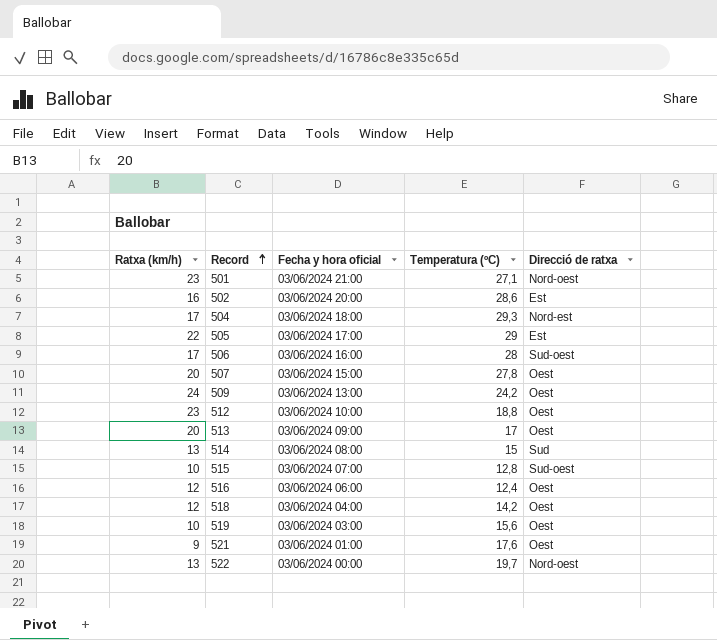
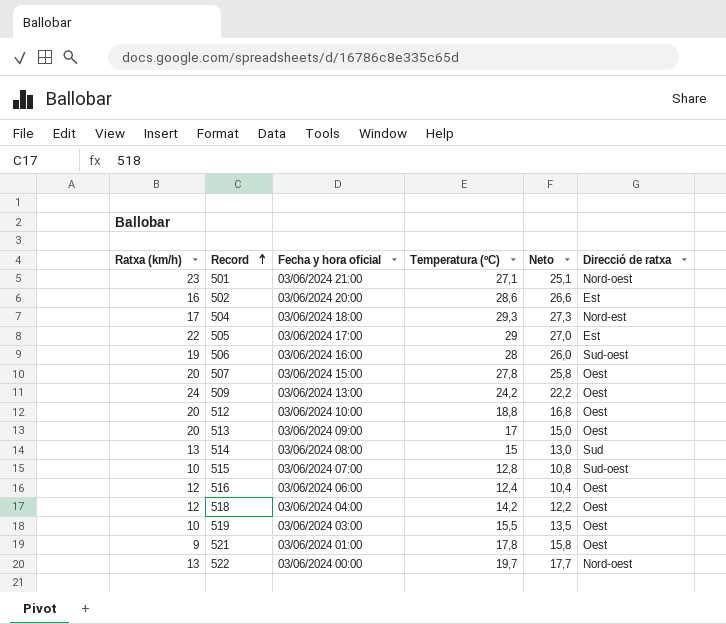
column Neto | formula: none -> [Temperatura (ºC)] - 2
506 | Ratxa (km/h): 17 -> 19
512 | Ratxa (km/h): 23 -> 20
519 | Temperatura (ºC): 15,6 -> 15,5
521 | Temperatura (ºC): 17,6 -> 17,8

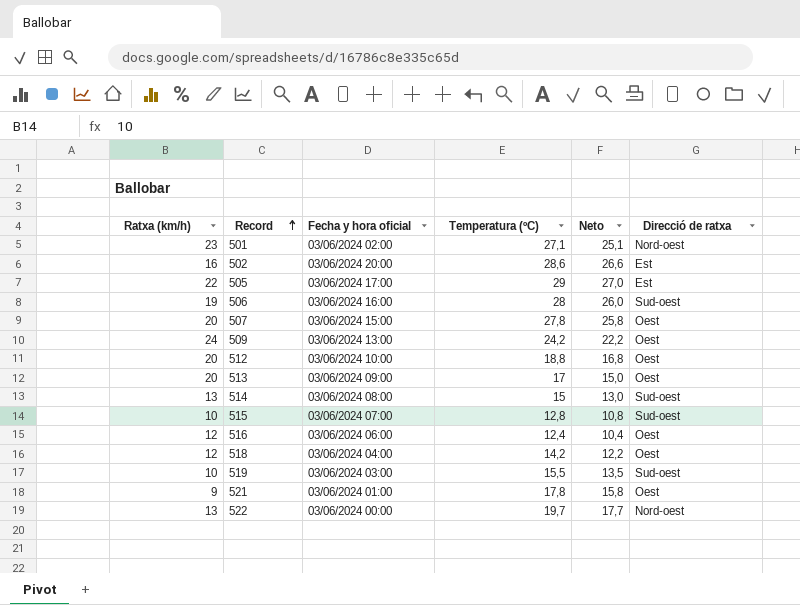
row 504: 17 | 03/06/2024 18:00 | 29,3 | 27,3 | Nord-est -> none
501 | Fecha y hora oficial: 03/06/2024 21:00 -> 03/06/2024 02:00
514 | Direcció de ratxa: Sud -> Sud-oest
519 | Direcció de ratxa: Oest -> Sud-oest

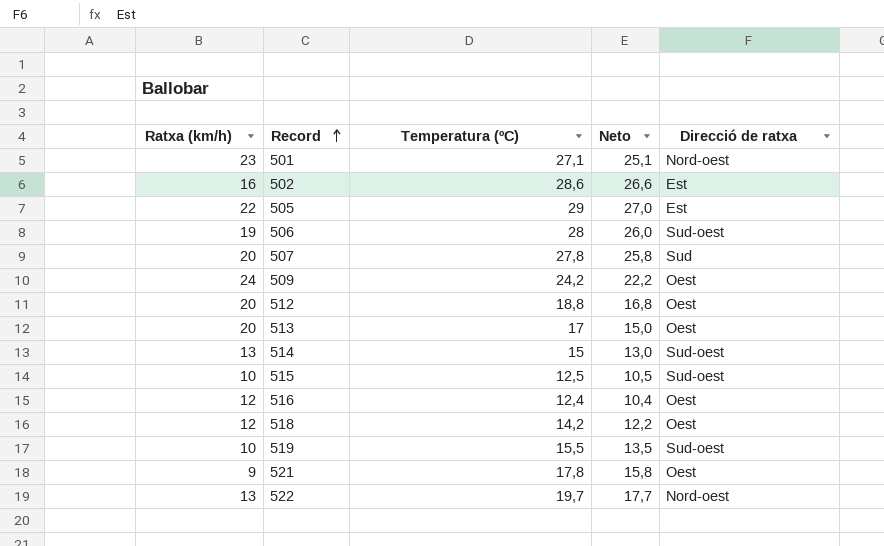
column Fecha y hora oficial | position: 3 -> none
507 | Direcció de ratxa: Oest -> Sud
515 | Temperatura (ºC): 12,8 -> 12,5
515 | Neto: 10,8 -> 10,5

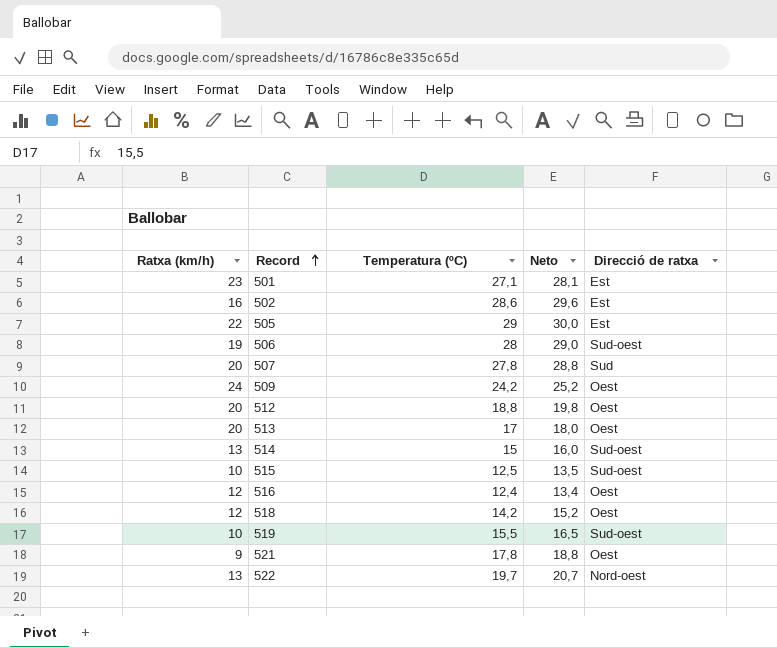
column Neto | formula: [Temperatura (ºC)] - 2 -> [Temperatura (ºC)] + 1
501 | Direcció de ratxa: Nord-oest -> Est

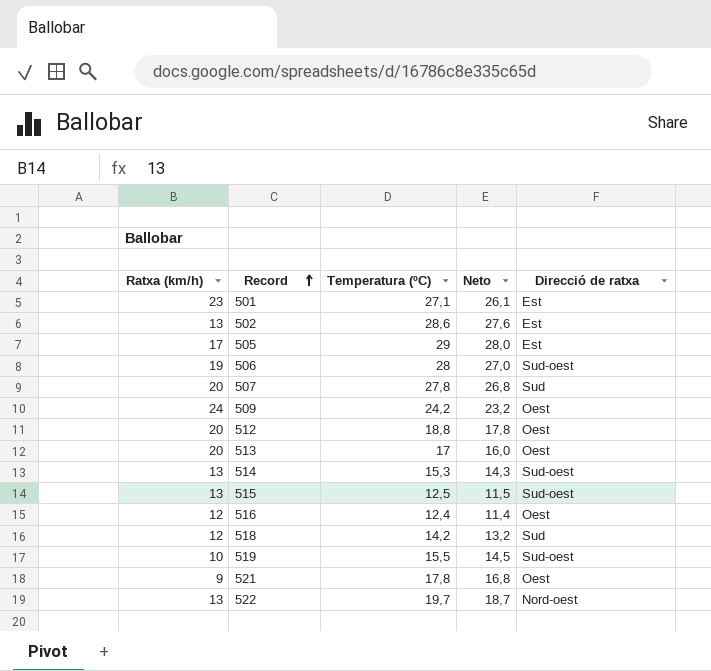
column Neto | formula: [Temperatura (ºC)] + 1 -> [Temperatura (ºC)] - 1
502 | Ratxa (km/h): 16 -> 13
505 | Ratxa (km/h): 22 -> 17
514 | Temperatura (ºC): 15 -> 15,3
515 | Ratxa (km/h): 10 -> 13
518 | Direcció de ratxa: Oest -> Sud

